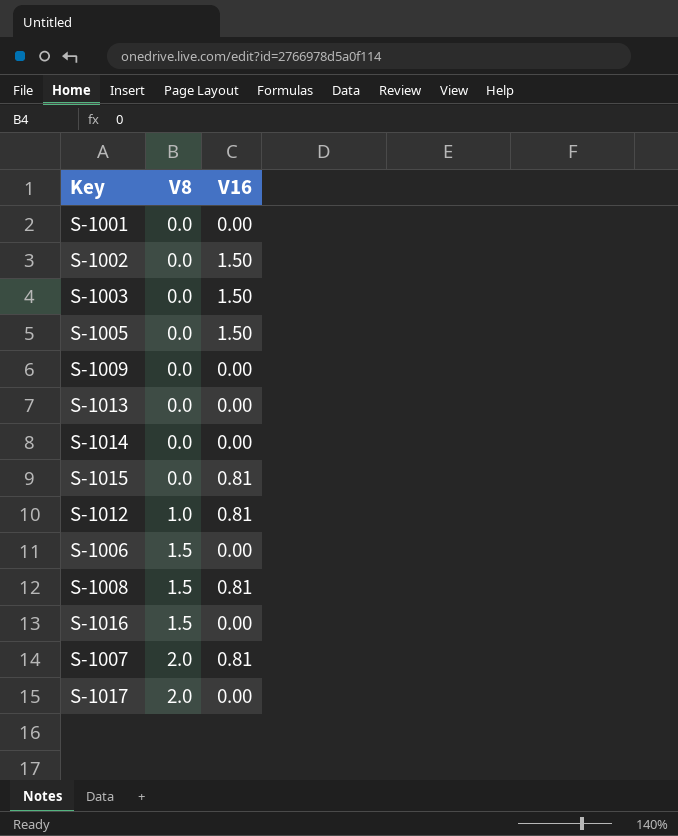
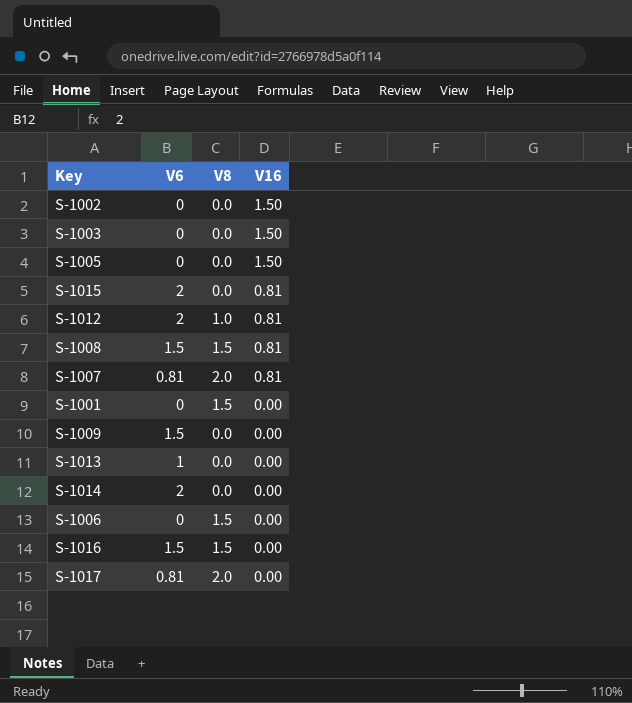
row order: V8 ascending -> V16 descending
column V6 | position: none -> 2
S-1001 | V8: 0.0 -> 1.5

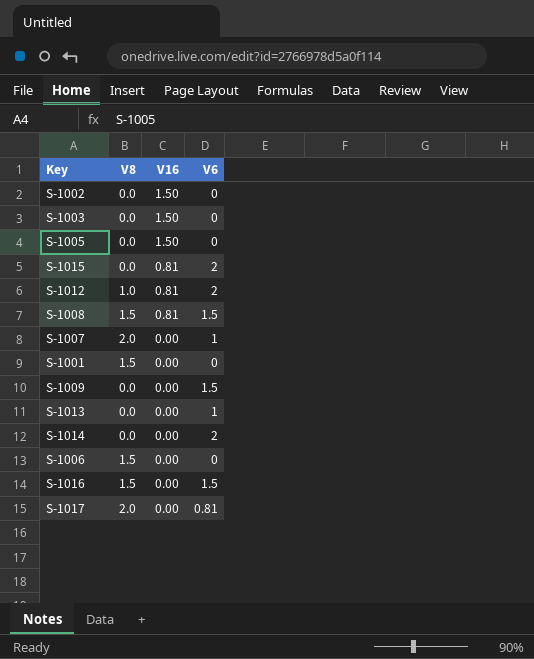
column V6 | position: 2 -> 4
S-1007 | V16: 0.81 -> 0.00
S-1007 | V6: 0.81 -> 1

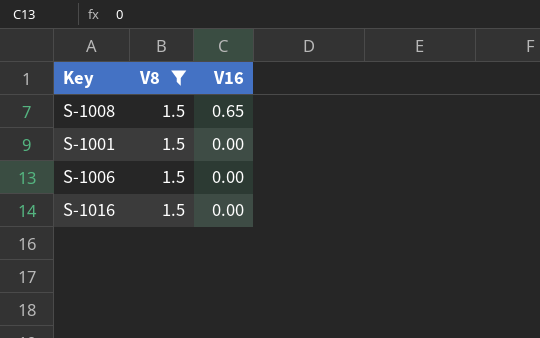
filter: none -> V8 = 1.5
column V6 | position: 4 -> none
S-1008 | V16: 0.81 -> 0.65

